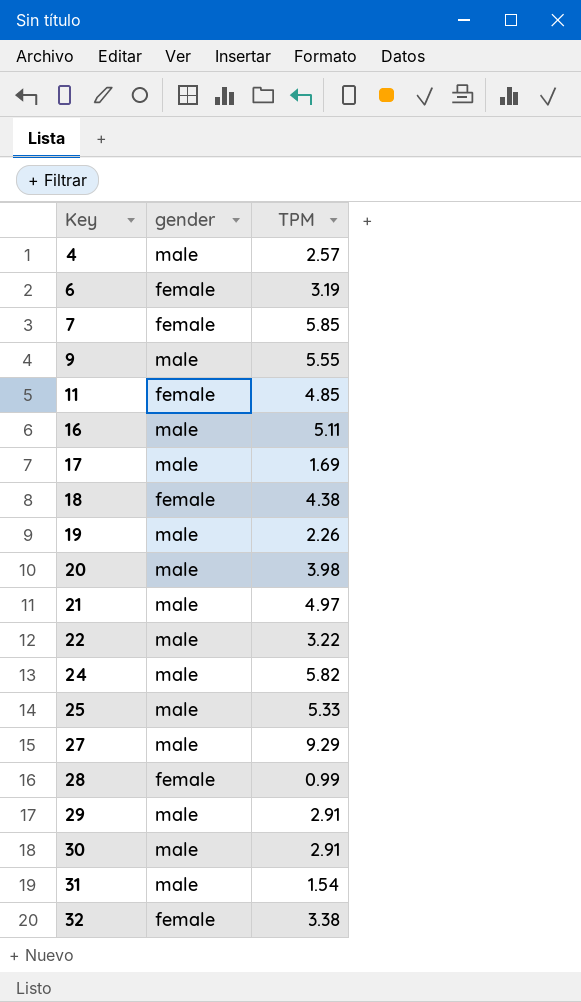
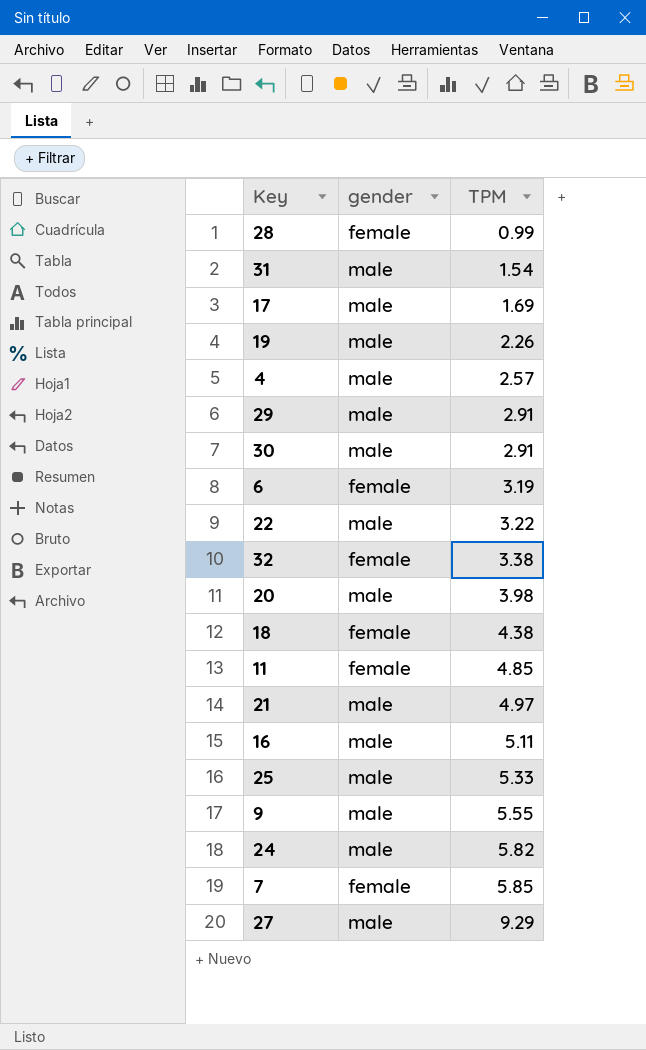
row order: Key ascending -> TPM ascending

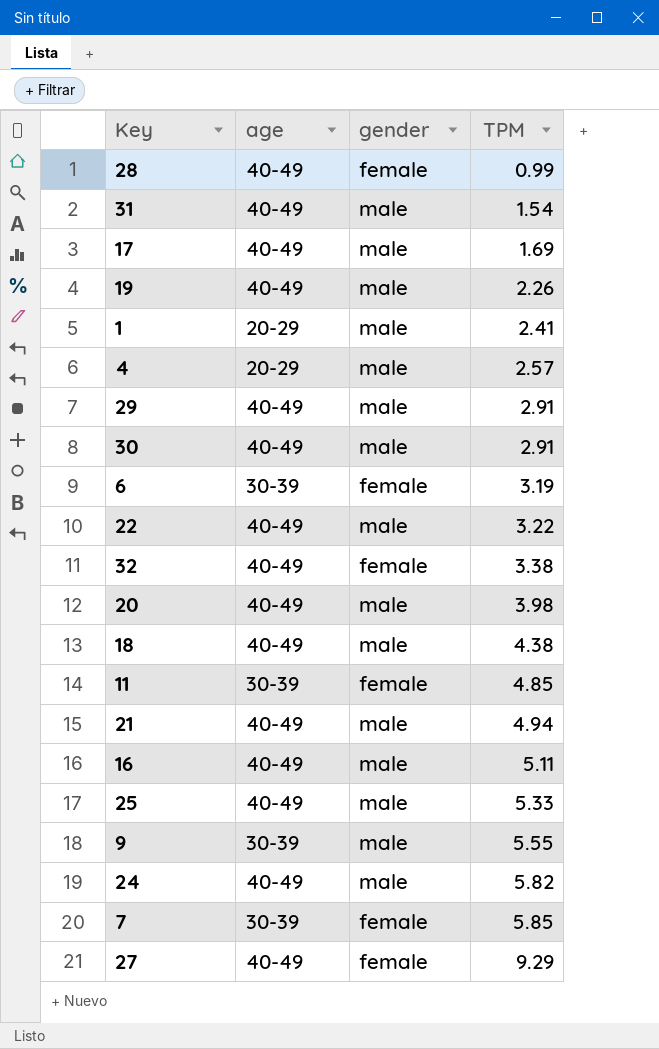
column age | position: none -> 2
row 1: none -> 20-29 | male | 2.41
18 | gender: female -> male
21 | TPM: 4.97 -> 4.94
27 | gender: male -> female

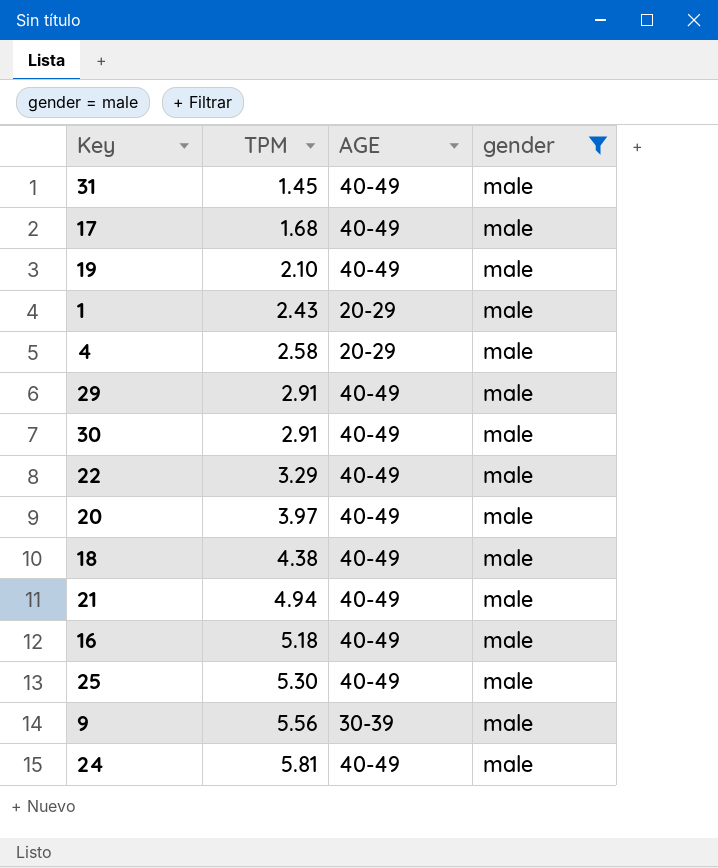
filter: none -> gender = male
column TPM | position: 4 -> 2
column name: age -> AGE
31 | TPM: 1.54 -> 1.45
17 | TPM: 1.69 -> 1.68
19 | TPM: 2.26 -> 2.10
1 | TPM: 2.41 -> 2.43
4 | TPM: 2.57 -> 2.58
22 | TPM: 3.22 -> 3.29
20 | TPM: 3.98 -> 3.97
16 | TPM: 5.11 -> 5.18
25 | TPM: 5.33 -> 5.30
9 | TPM: 5.55 -> 5.56
24 | TPM: 5.82 -> 5.81

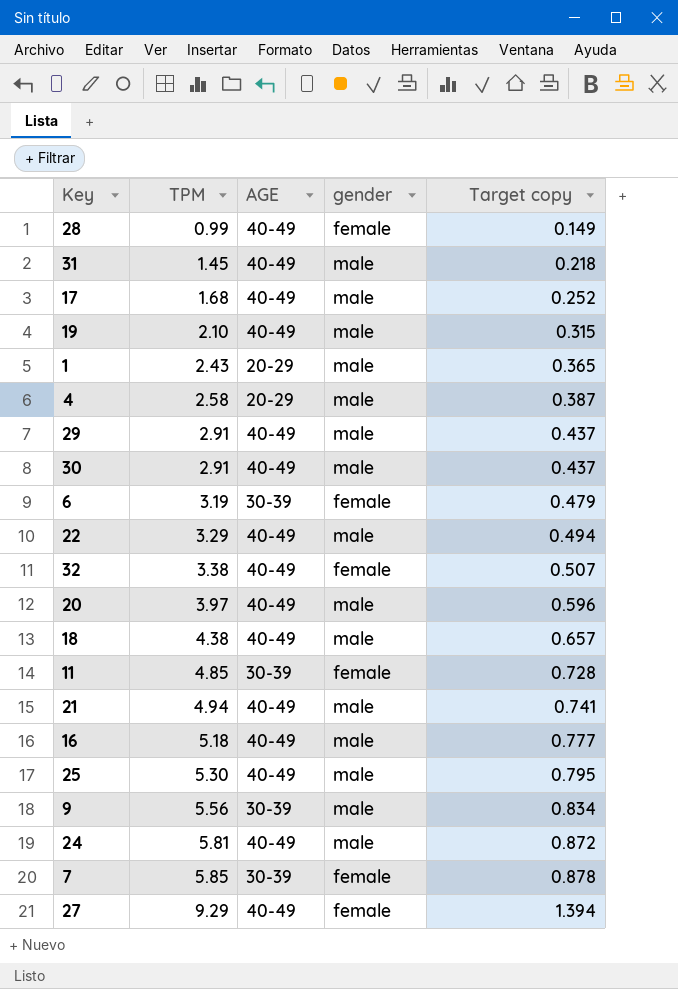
filter: gender = male -> none
column Target copy | formula: none -> [TPM] * 0.15

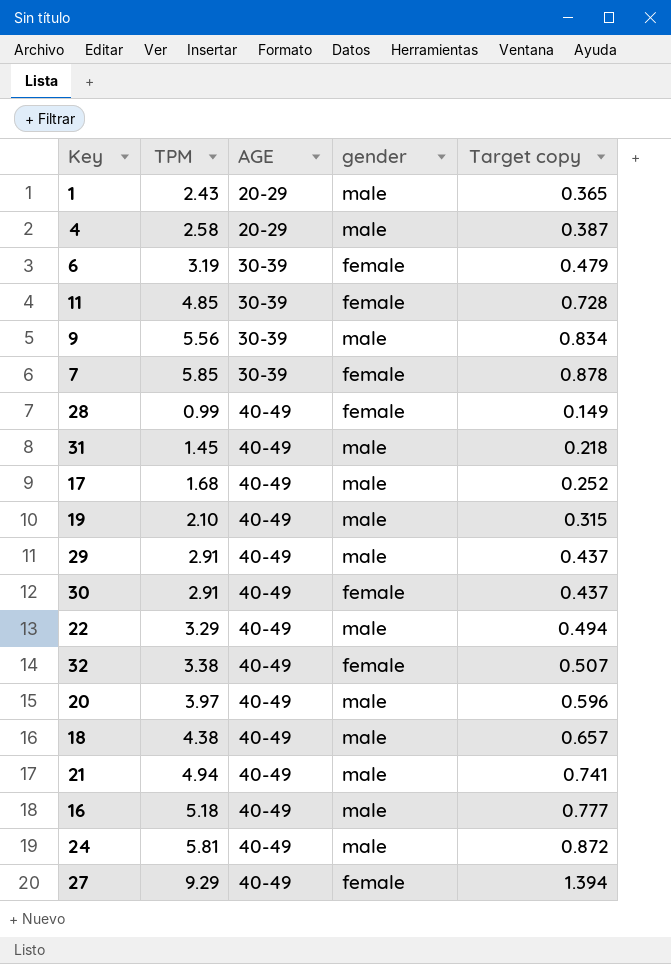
row order: TPM ascending -> AGE ascending
row 25: 5.30 | 40-49 | male | 0.795 -> none
30 | gender: male -> female

